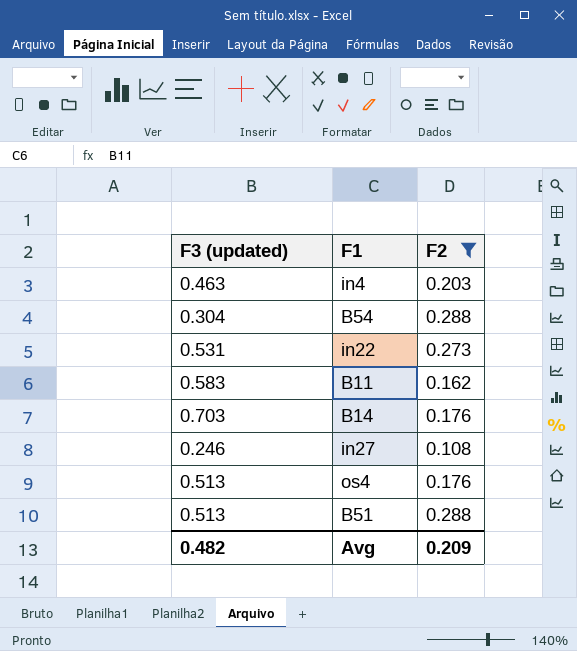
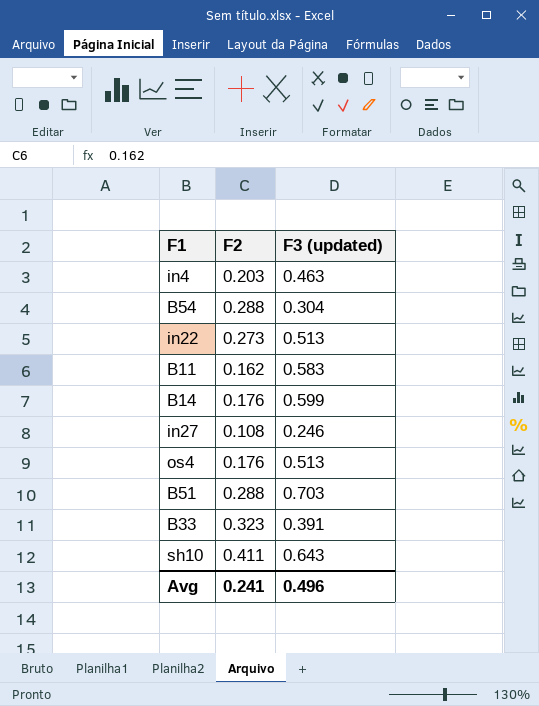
filter: F2 <= 0.288 -> none
column F3 (updated) | position: 1 -> 3
in22 | F3 (updated): 0.531 -> 0.513
B14 | F3 (updated): 0.703 -> 0.599
B51 | F3 (updated): 0.513 -> 0.703
Avg | F2: 0.209 -> 0.241
Avg | F3 (updated): 0.482 -> 0.496

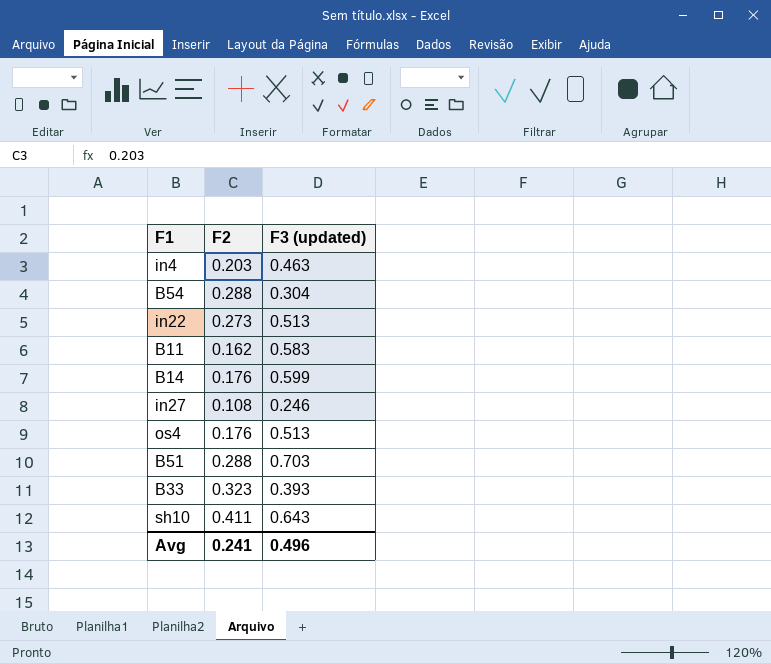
B33 | F3 (updated): 0.391 -> 0.393

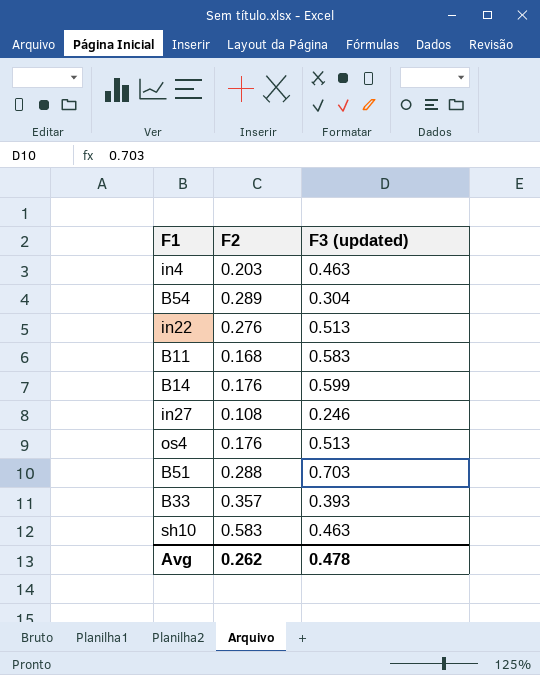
B54 | F2: 0.288 -> 0.289
in22 | F2: 0.273 -> 0.276
B11 | F2: 0.162 -> 0.168
B33 | F2: 0.323 -> 0.357
sh10 | F2: 0.411 -> 0.583
sh10 | F3 (updated): 0.643 -> 0.463
Avg | F2: 0.241 -> 0.262
Avg | F3 (updated): 0.496 -> 0.478

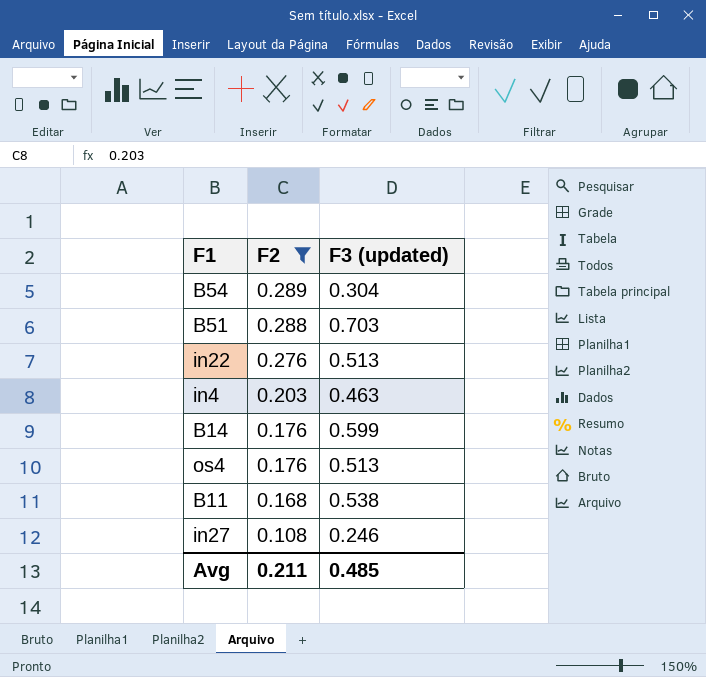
filter: none -> F2 <= 0.289
row order: none -> F2 descending
B11 | F3 (updated): 0.583 -> 0.538
Avg | F2: 0.262 -> 0.211
Avg | F3 (updated): 0.478 -> 0.485

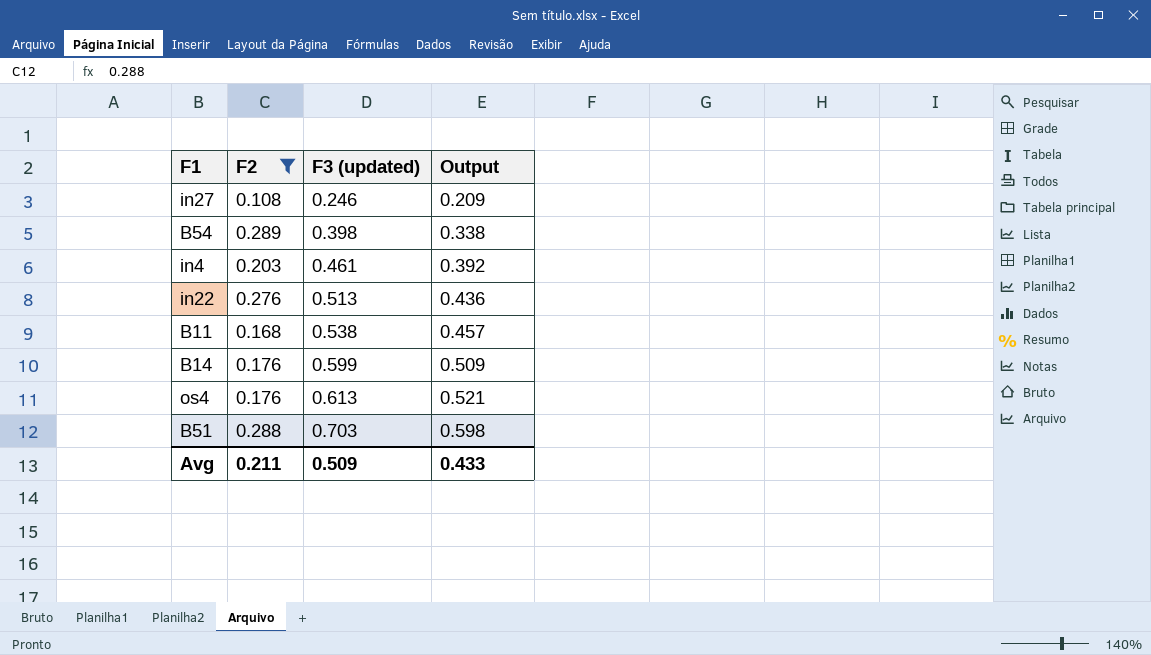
row order: F2 descending -> F3 (updated) ascending
column Output | formula: none -> [F3 (updated)] * 0.85
B54 | F3 (updated): 0.304 -> 0.398
in4 | F3 (updated): 0.463 -> 0.461
os4 | F3 (updated): 0.513 -> 0.613
Avg | F3 (updated): 0.485 -> 0.509

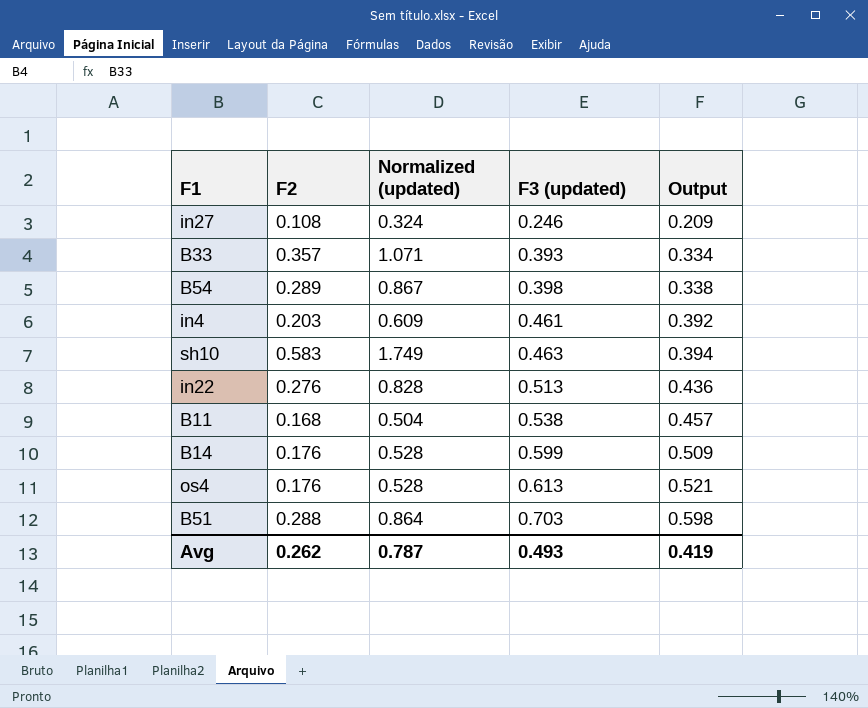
filter: F2 <= 0.289 -> none
column Normalized (updated) | formula: none -> [F2] * 3
Avg | F2: 0.211 -> 0.262
Avg | F3 (updated): 0.509 -> 0.493
Avg | Output: 0.433 -> 0.419

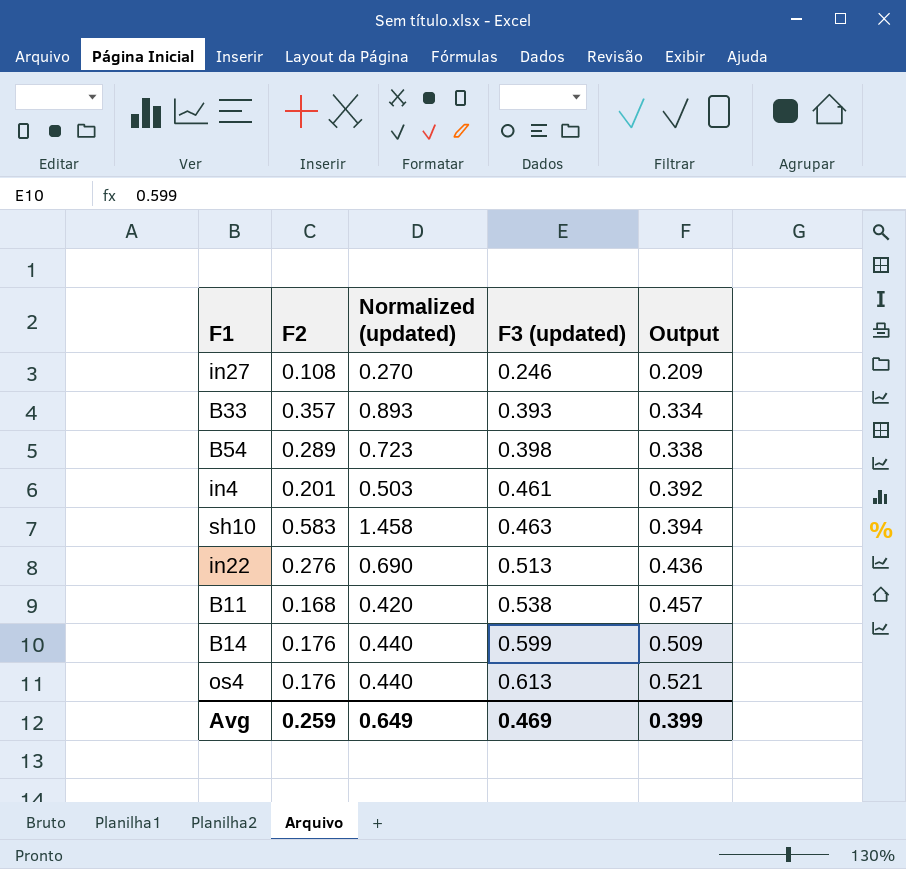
column Normalized (updated) | formula: [F2] * 3 -> [F2] * 2.5
row B51: 0.288 | 0.864 | 0.703 | 0.598 -> none
in4 | F2: 0.203 -> 0.201
Avg | F2: 0.262 -> 0.259
Avg | Normalized (updated): 0.787 -> 0.649
Avg | F3 (updated): 0.493 -> 0.469
Avg | Output: 0.419 -> 0.399

